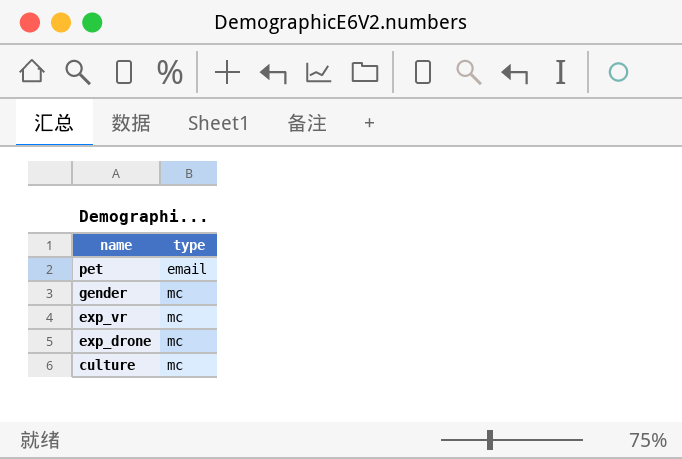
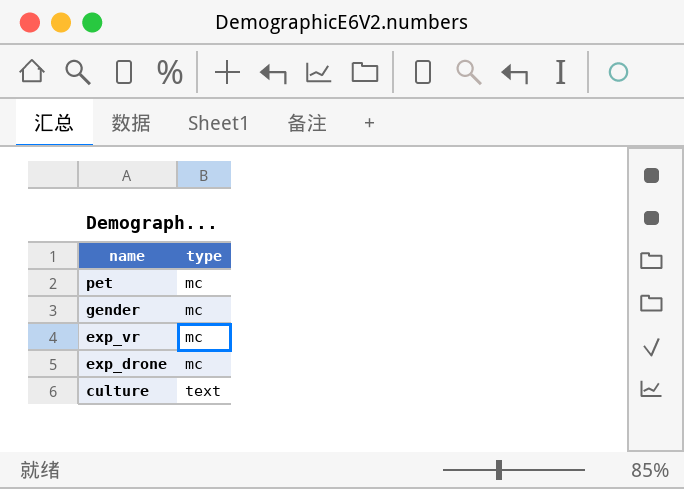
pet | type: email -> mc
culture | type: mc -> text

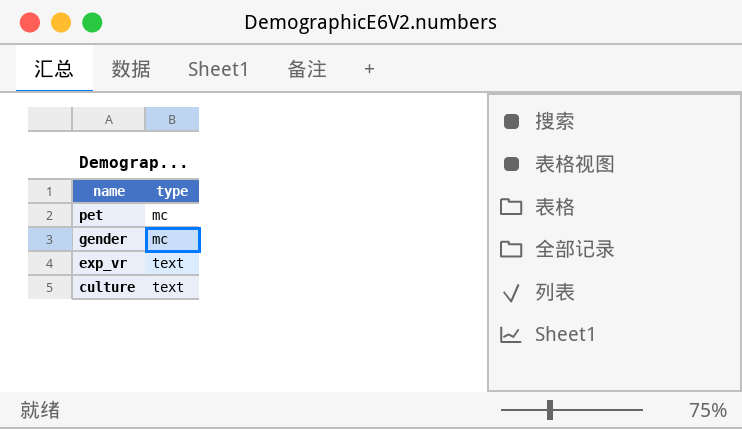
row exp_drone: mc -> none
exp_vr | type: mc -> text

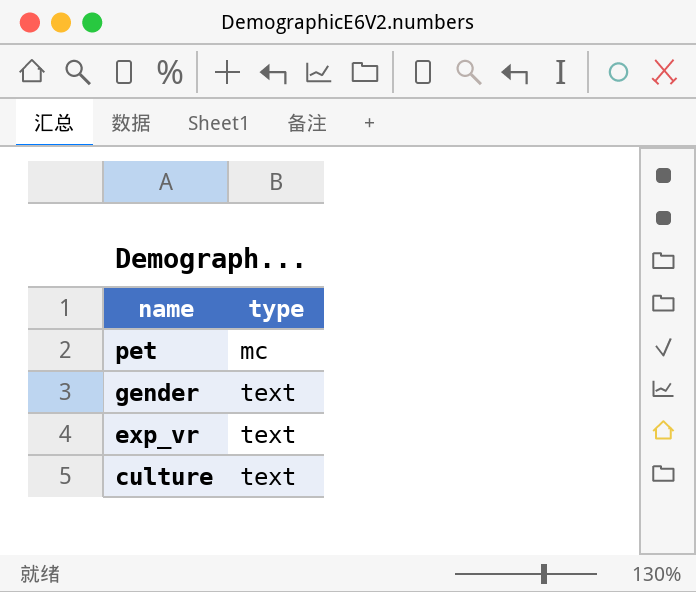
gender | type: mc -> text

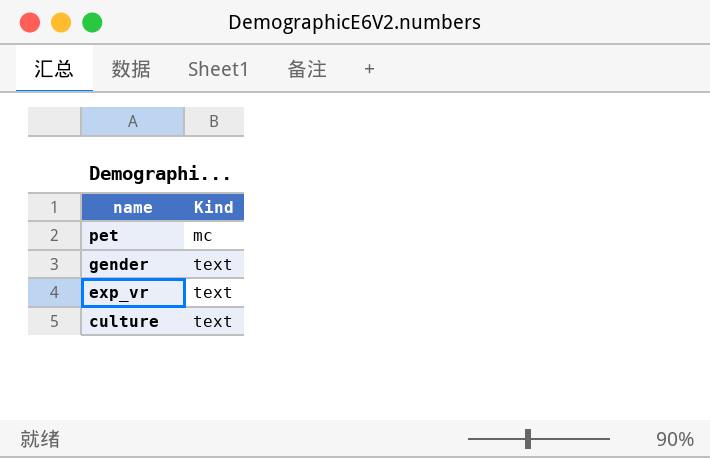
column name: type -> Kind

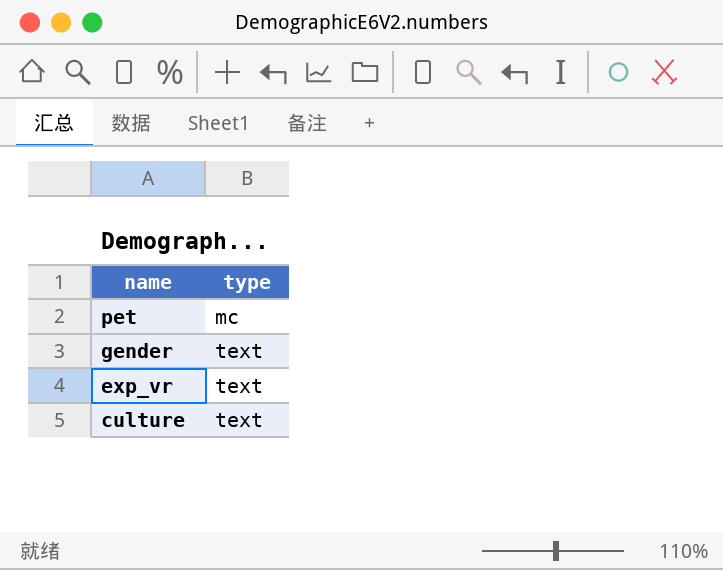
column name: Kind -> type

